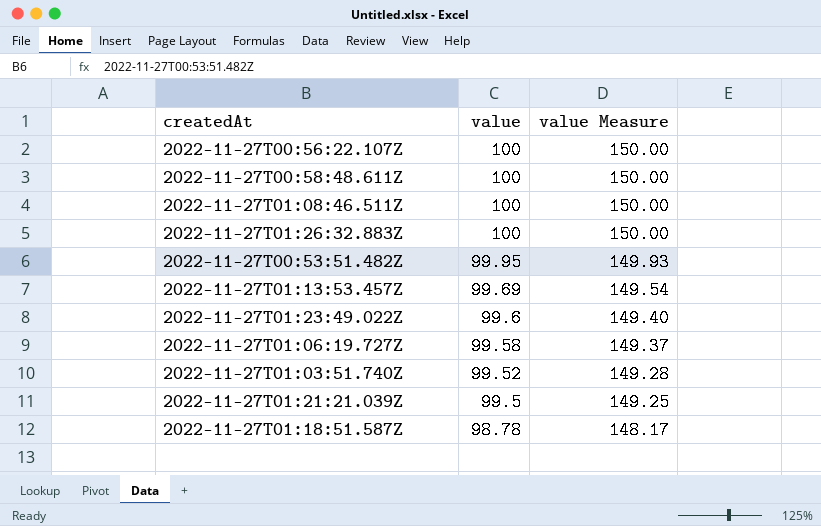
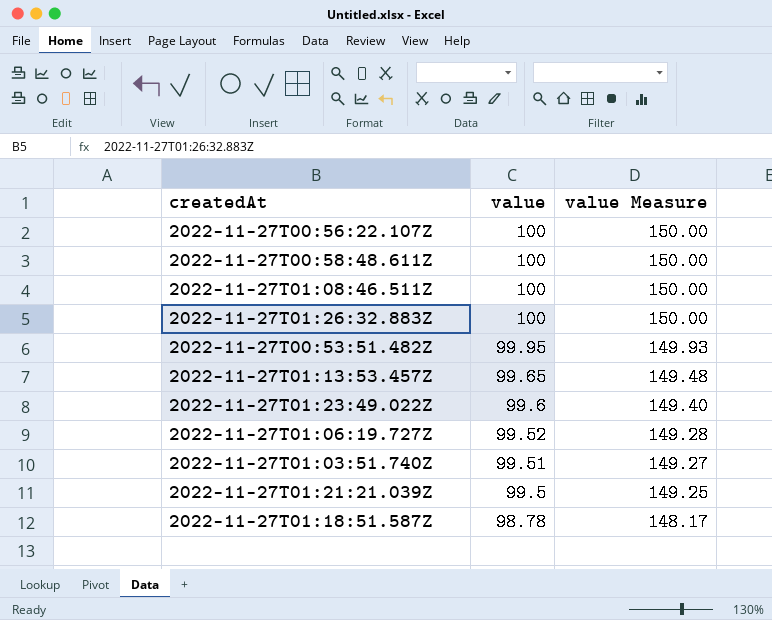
2022-11-27T01:13:53.457Z | value: 99.69 -> 99.65
2022-11-27T01:13:53.457Z | value Measure: 149.54 -> 149.48
2022-11-27T01:06:19.727Z | value: 99.58 -> 99.52
2022-11-27T01:06:19.727Z | value Measure: 149.37 -> 149.28
2022-11-27T01:03:51.740Z | value: 99.52 -> 99.51
2022-11-27T01:03:51.740Z | value Measure: 149.28 -> 149.27

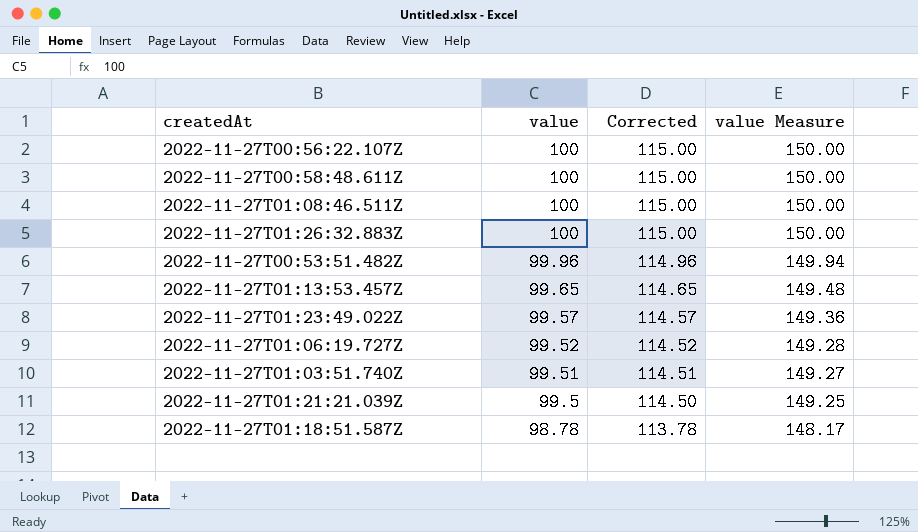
column Corrected | formula: none -> [value] + 15
2022-11-27T00:53:51.482Z | value: 99.95 -> 99.96
2022-11-27T00:53:51.482Z | value Measure: 149.93 -> 149.94
2022-11-27T01:23:49.022Z | value: 99.6 -> 99.57
2022-11-27T01:23:49.022Z | value Measure: 149.40 -> 149.36

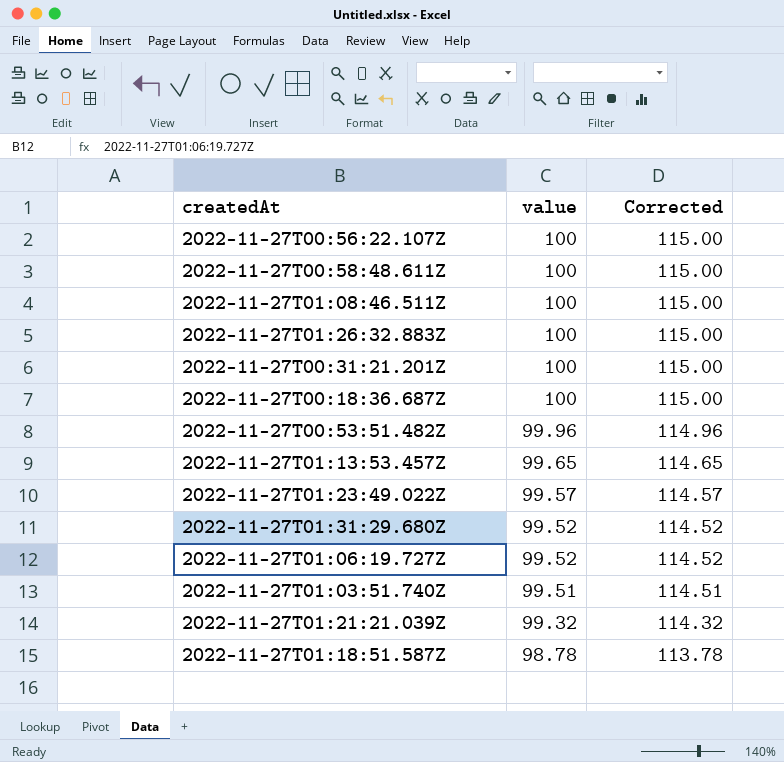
column value Measure | formula: [value] * 1.5 -> none
row 2022-11-27T00:31:21.201Z: none -> 100 | 115.00
row 2022-11-27T00:18:36.687Z: none -> 100 | 115.00
row 2022-11-27T01:31:29.680Z: none -> 99.52 | 114.52
2022-11-27T01:21:21.039Z | value: 99.5 -> 99.32
2022-11-27T01:21:21.039Z | Corrected: 114.50 -> 114.32

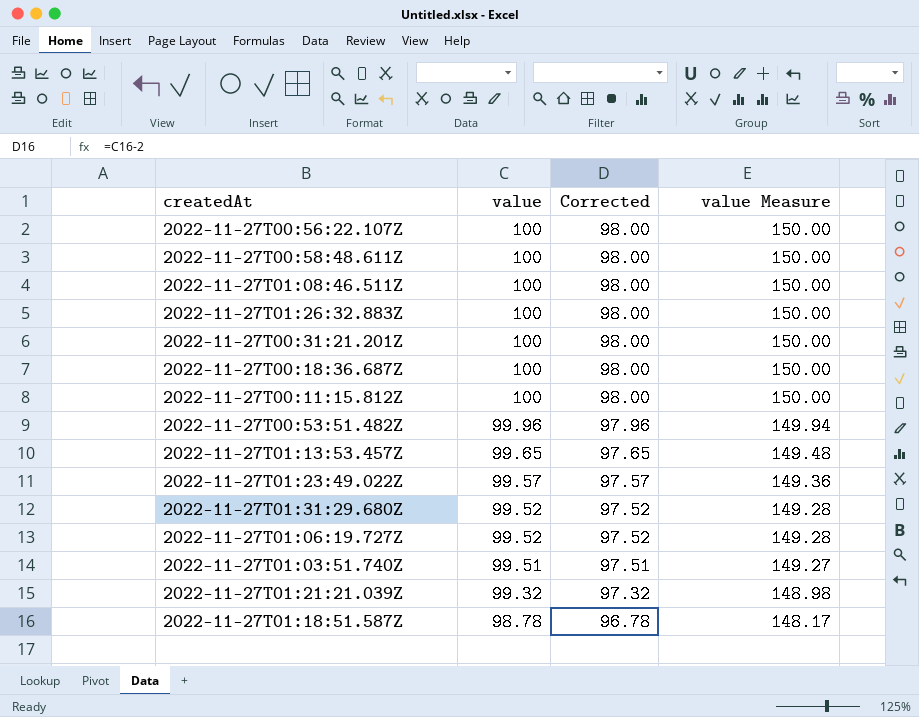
column Corrected | formula: [value] + 15 -> [value] - 2
column value Measure | formula: none -> [value] * 1.5
row 2022-11-27T00:11:15.812Z: none -> 100 | 98.00 | 150.00

